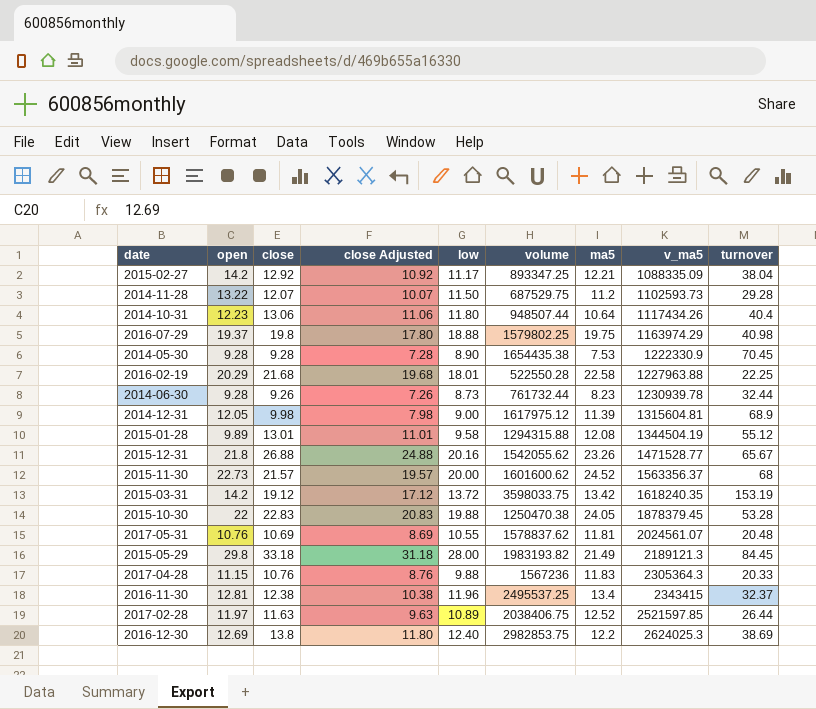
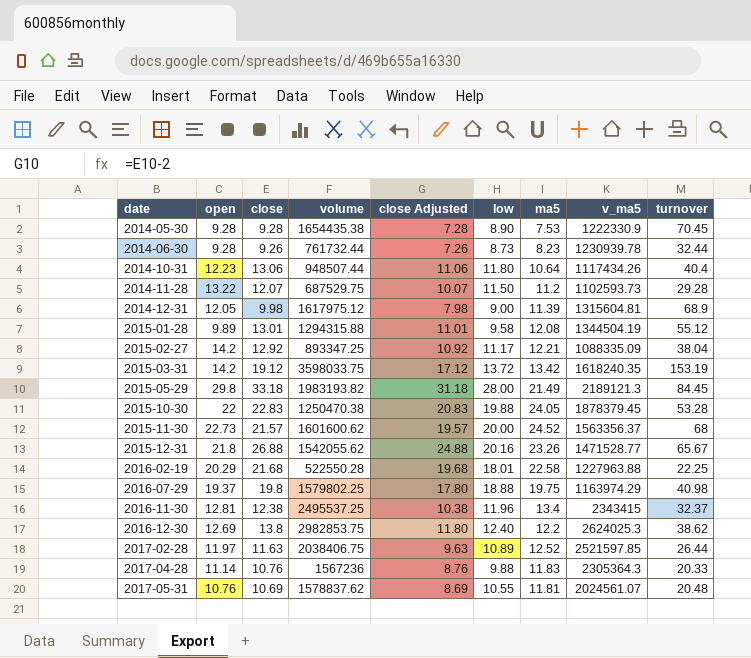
row order: v_ma5 ascending -> date ascending
column volume | position: 6 -> 4
2016-12-30 | turnover: 38.69 -> 38.62
2017-04-28 | open: 11.15 -> 11.14

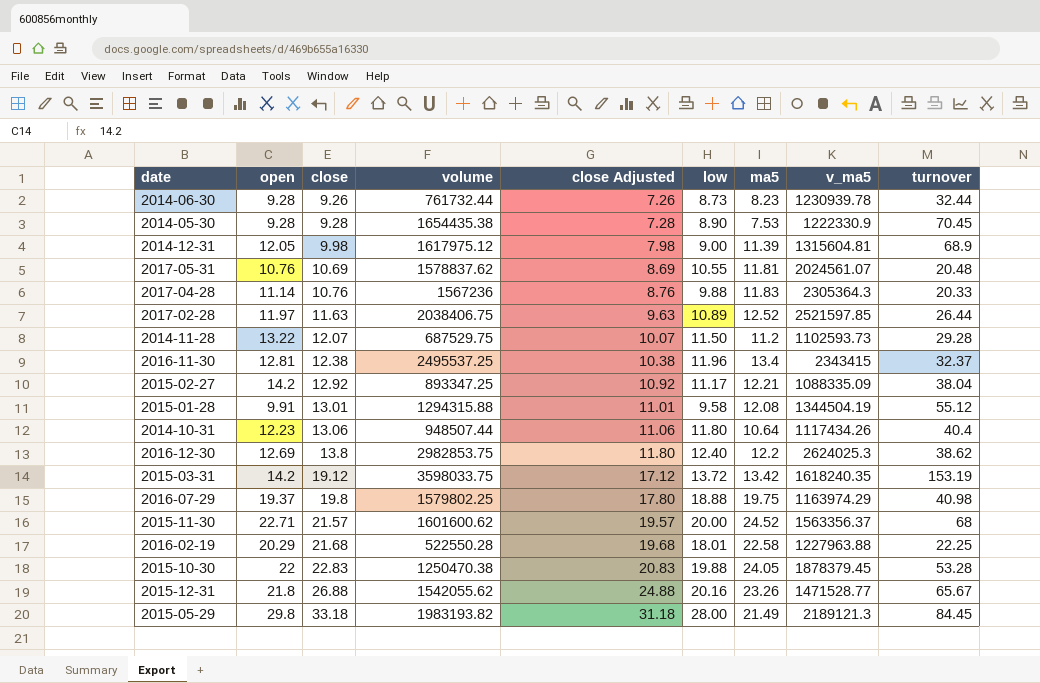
row order: date ascending -> close ascending
2015-01-28 | open: 9.89 -> 9.91
2015-11-30 | open: 22.73 -> 22.71

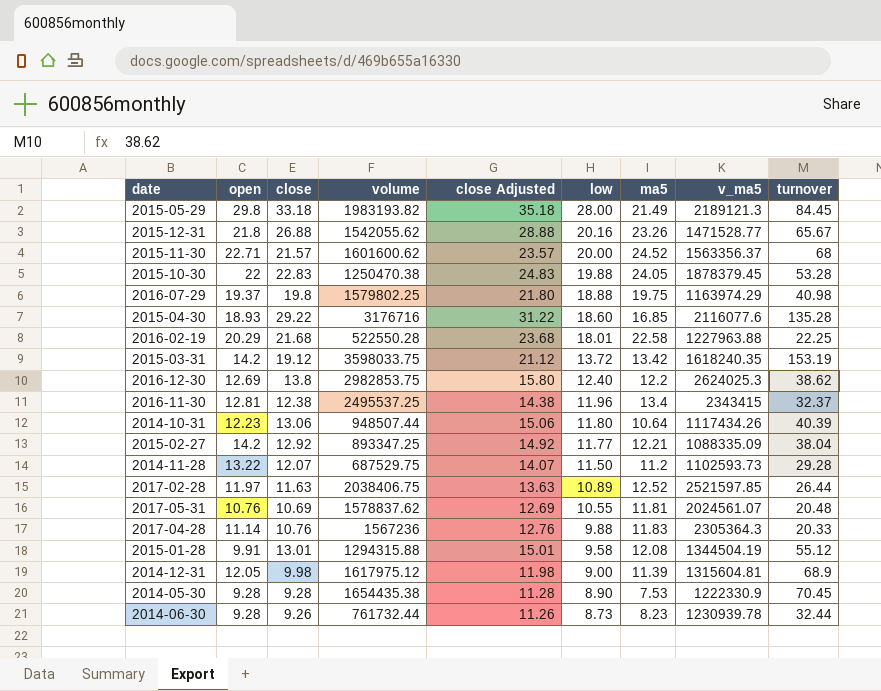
row order: close ascending -> low descending
column close Adjusted | formula: [close] - 2 -> [close] + 2
row 2015-04-30: none -> 18.93 | 29.22 | 3176716 | 31.22 | 18.60 | 16.85 | 2116077.6 | 135.28
2014-10-31 | turnover: 40.4 -> 40.39
2015-02-27 | low: 11.17 -> 11.77

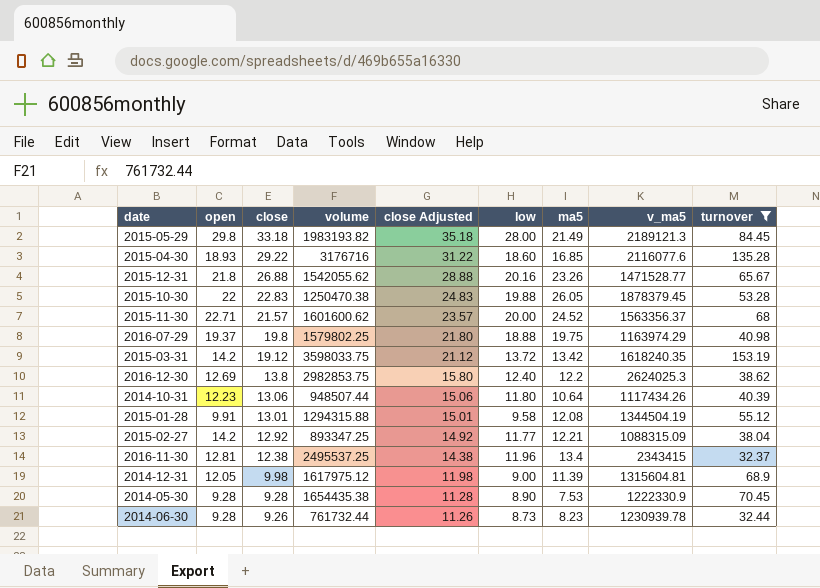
filter: none -> turnover >= 32.37
row order: low descending -> close descending
2015-10-30 | ma5: 24.05 -> 26.05
2015-02-27 | v_ma5: 1088335.09 -> 1088315.09

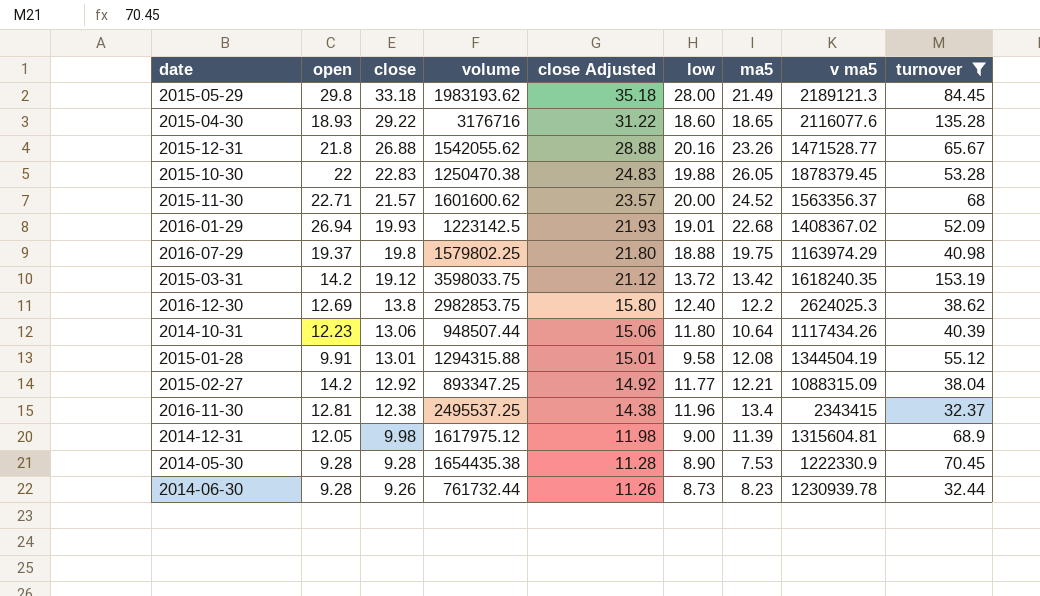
column name: v_ma5 -> v ma5
2015-05-29 | volume: 1983193.82 -> 1983193.62
2015-04-30 | ma5: 16.85 -> 18.65
row 2016-01-29: none -> 26.94 | 19.93 | 1223142.5 | 21.93 | 19.01 | 22.68 | 1408367.02 | 52.09

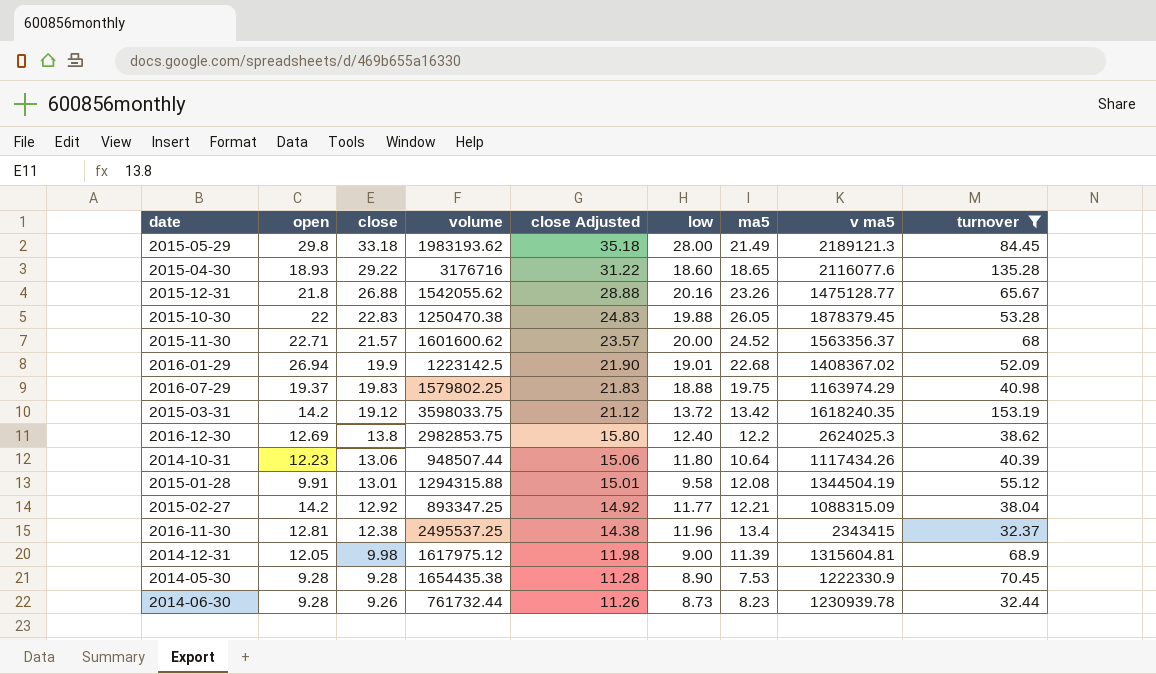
2015-12-31 | v ma5: 1471528.77 -> 1475128.77
2016-01-29 | close: 19.93 -> 19.9
2016-01-29 | close Adjusted: 21.93 -> 21.90
2016-07-29 | close: 19.8 -> 19.83
2016-07-29 | close Adjusted: 21.80 -> 21.83

